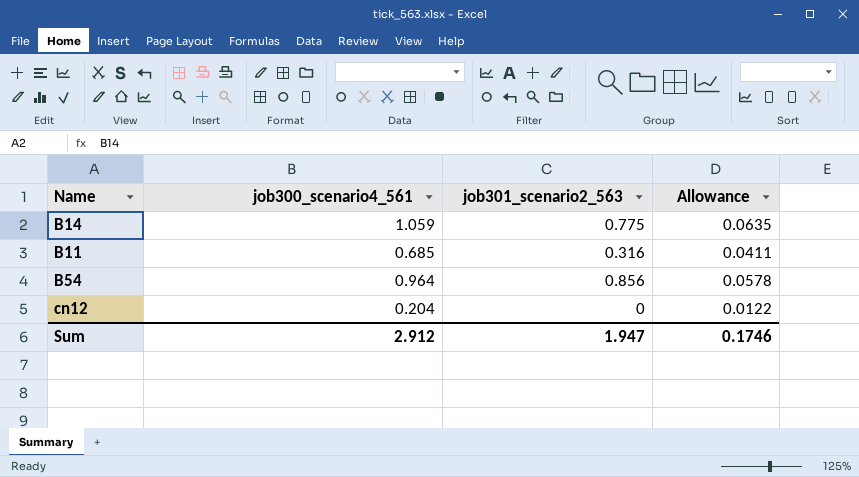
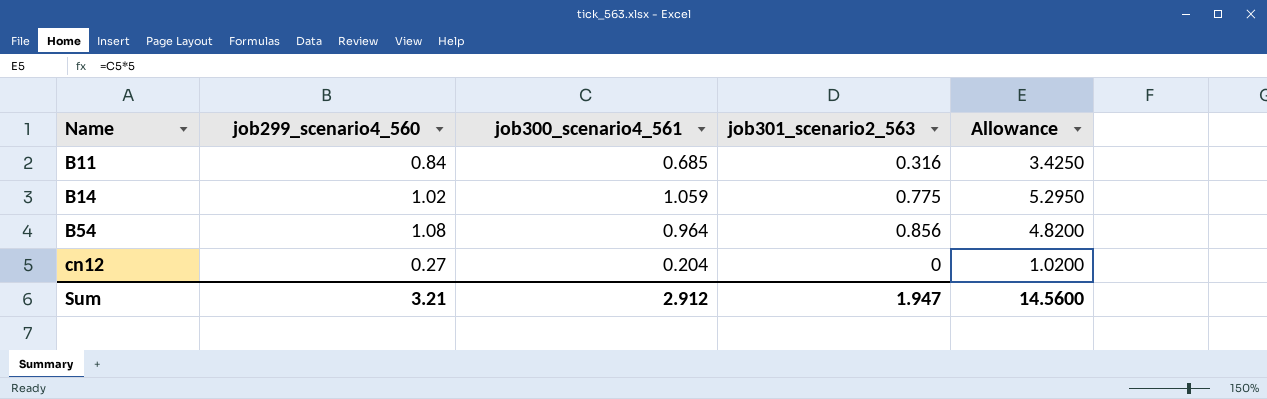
row order: none -> Name ascending
column job299_scenario4_560 | position: none -> 2
column Allowance | formula: [job300_scenario4_561] * 0.06 -> [job300_scenario4_561] * 5
Sum | Allowance: 0.1746 -> 14.5600

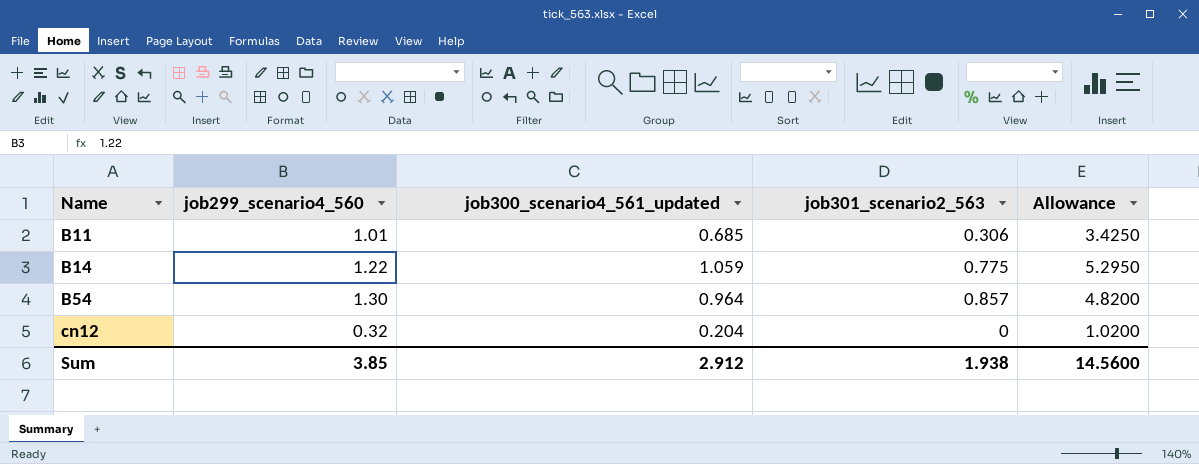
column name: job300_scenario4_561 -> job300_scenario4_561_updated
B11 | job299_scenario4_560: 0.84 -> 1.01
B11 | job301_scenario2_563: 0.316 -> 0.306
B14 | job299_scenario4_560: 1.02 -> 1.22
B54 | job299_scenario4_560: 1.08 -> 1.30
B54 | job301_scenario2_563: 0.856 -> 0.857
cn12 | job299_scenario4_560: 0.27 -> 0.32
Sum | job299_scenario4_560: 3.21 -> 3.85
Sum | job301_scenario2_563: 1.947 -> 1.938

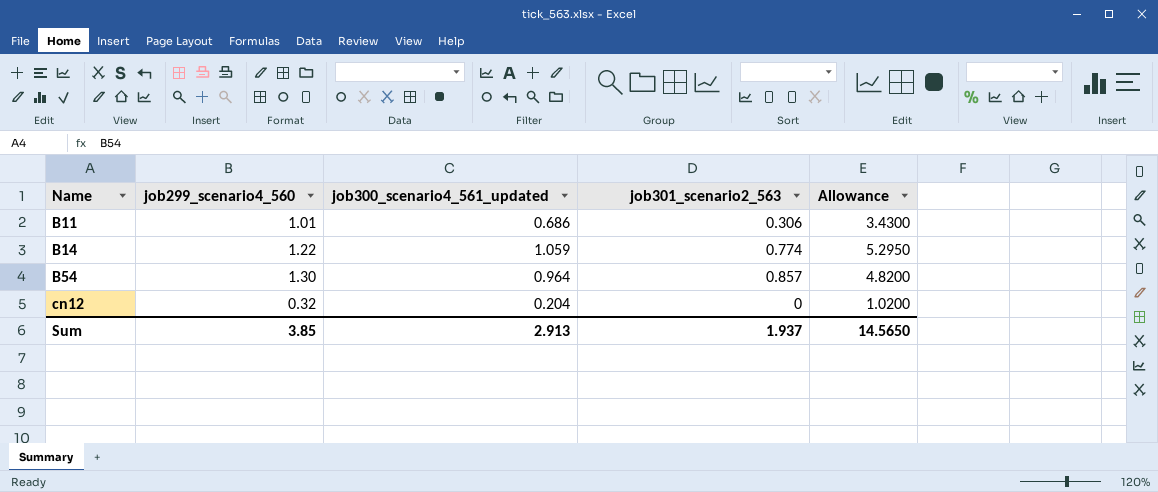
B11 | job300_scenario4_561_updated: 0.685 -> 0.686
B11 | Allowance: 3.4250 -> 3.4300
B14 | job301_scenario2_563: 0.775 -> 0.774
Sum | job300_scenario4_561_updated: 2.912 -> 2.913
Sum | job301_scenario2_563: 1.938 -> 1.937
Sum | Allowance: 14.5600 -> 14.5650

